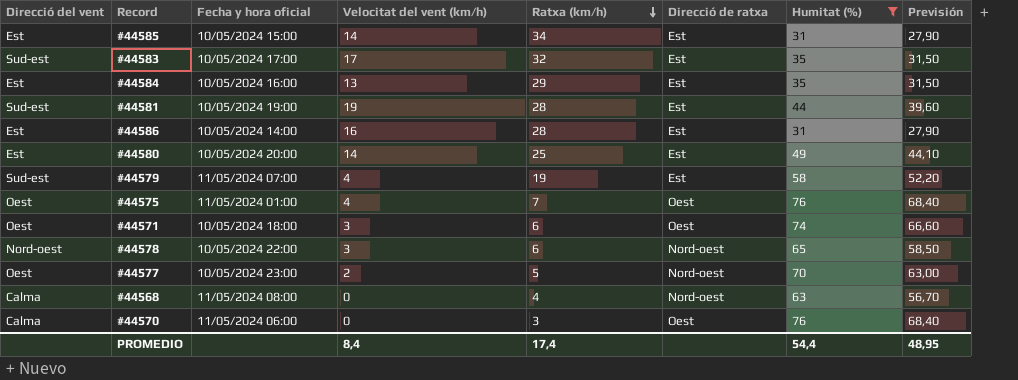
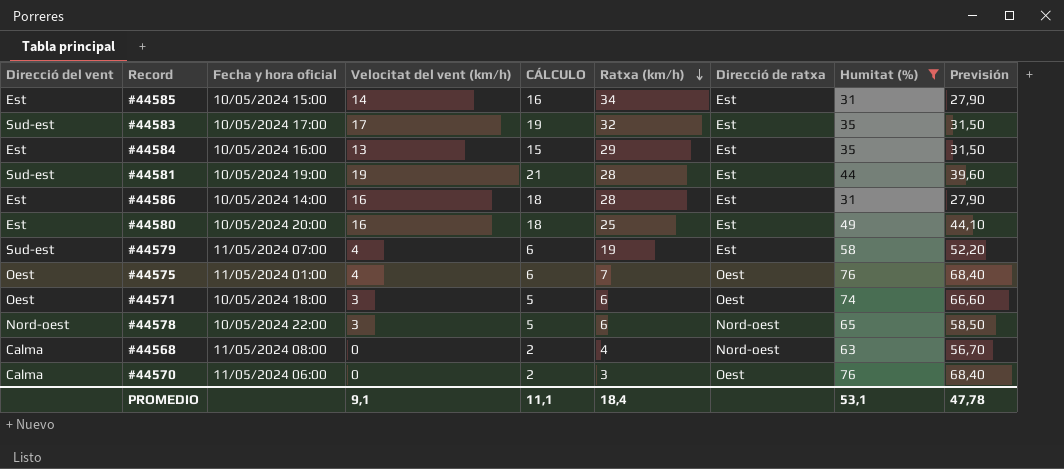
column CÁLCULO | formula: none -> [Velocitat del vent (km/h)] + 2
row #44577: Oest | 10/05/2024 23:00 | 2 | 5 | Nord-oest | 70 | 63,00 -> none
#44580 | Velocitat del vent (km/h): 14 -> 16
PROMEDIO | Velocitat del vent (km/h): 8,4 -> 9,1
PROMEDIO | Ratxa (km/h): 17,4 -> 18,4
PROMEDIO | Humitat (%): 54,4 -> 53,1
PROMEDIO | Previsión: 48,95 -> 47,78

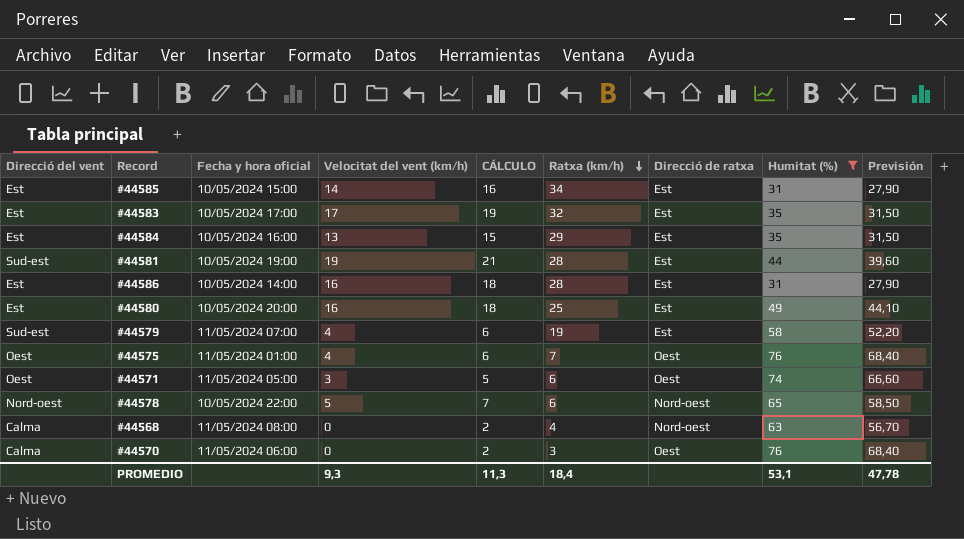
#44583 | Direcció del vent: Sud-est -> Est
#44571 | Fecha y hora oficial: 10/05/2024 18:00 -> 11/05/2024 05:00
#44578 | Velocitat del vent (km/h): 3 -> 5
#44578 | CÁLCULO: 5 -> 7
PROMEDIO | Velocitat del vent (km/h): 9,1 -> 9,3
PROMEDIO | CÁLCULO: 11,1 -> 11,3

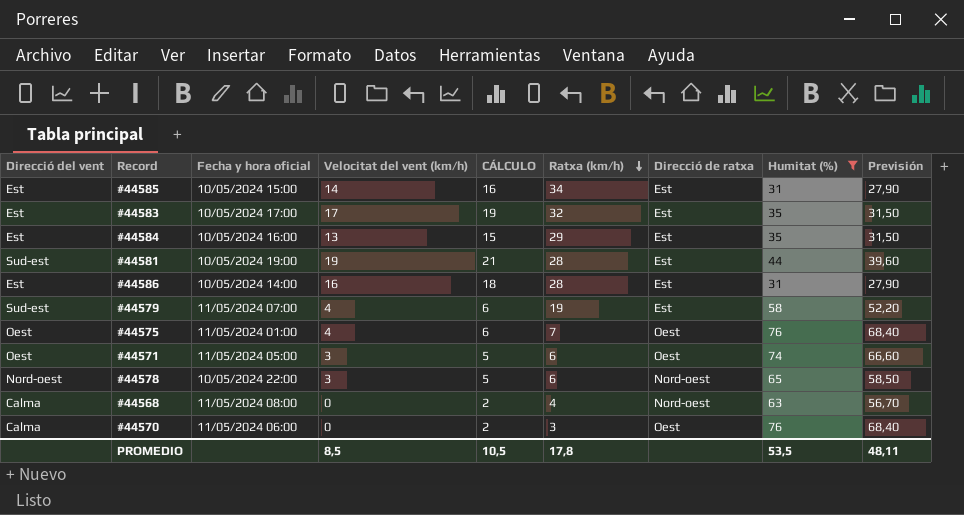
row #44580: Est | 10/05/2024 20:00 | 16 | 18 | 25 | Est | 49 | 44,10 -> none
#44578 | Velocitat del vent (km/h): 5 -> 3
#44578 | CÁLCULO: 7 -> 5
PROMEDIO | Velocitat del vent (km/h): 9,3 -> 8,5
PROMEDIO | CÁLCULO: 11,3 -> 10,5
PROMEDIO | Ratxa (km/h): 18,4 -> 17,8
PROMEDIO | Humitat (%): 53,1 -> 53,5
PROMEDIO | Previsión: 47,78 -> 48,11

